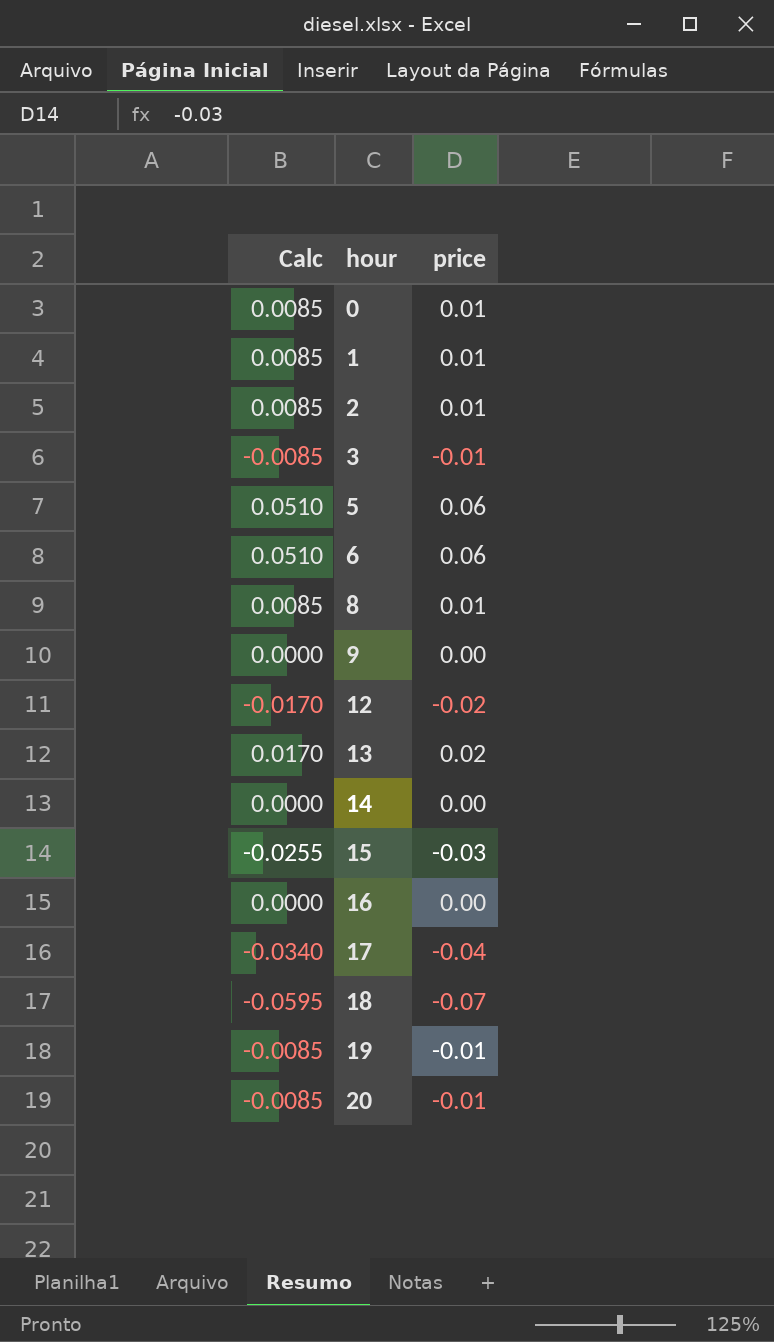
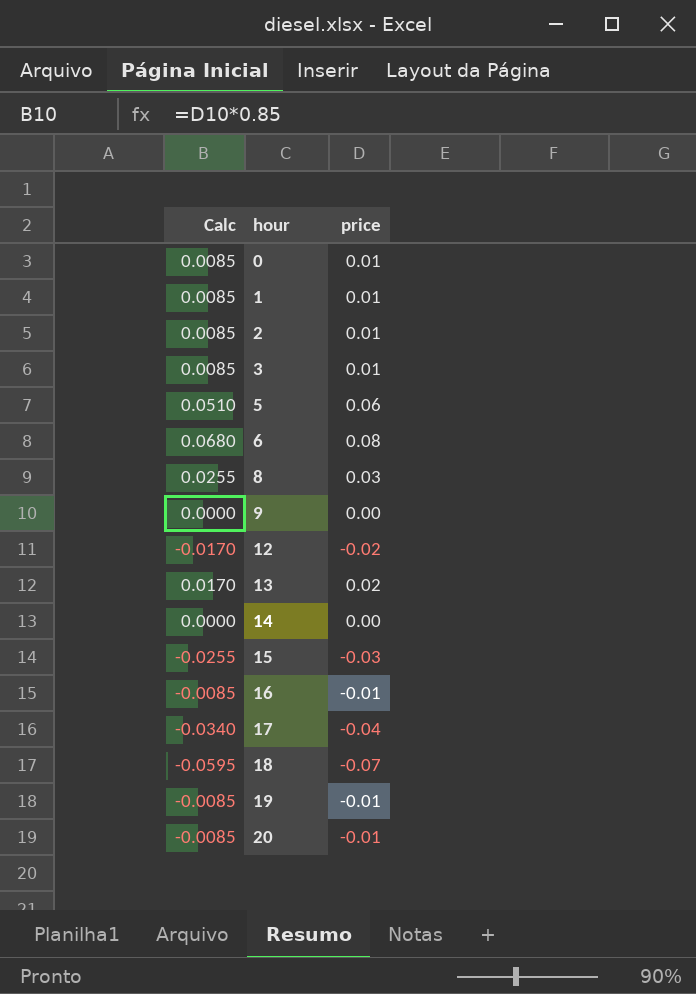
3 | Calc: -0.0085 -> 0.0085
3 | price: -0.01 -> 0.01
6 | Calc: 0.0510 -> 0.0680
6 | price: 0.06 -> 0.08
8 | Calc: 0.0085 -> 0.0255
8 | price: 0.01 -> 0.03
16 | Calc: 0.0000 -> -0.0085
16 | price: 0.00 -> -0.01

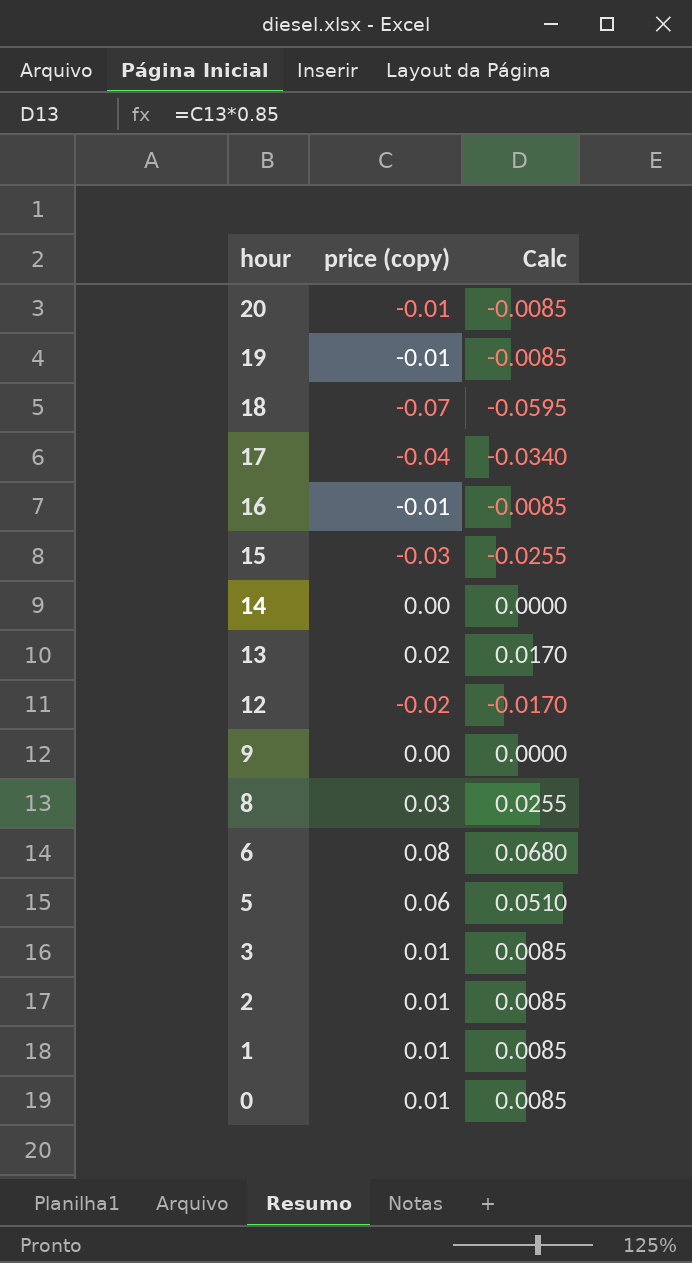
row order: hour ascending -> hour descending
column name: price -> price (copy)
column Calc | position: 1 -> 3

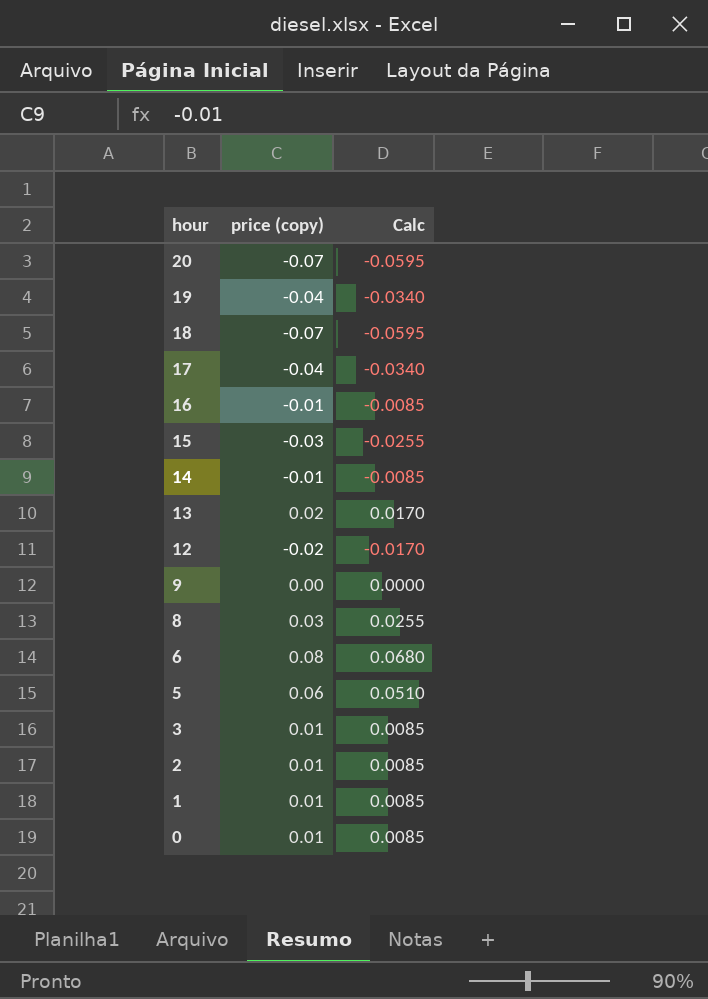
20 | price (copy): -0.01 -> -0.07
20 | Calc: -0.0085 -> -0.0595
19 | price (copy): -0.01 -> -0.04
19 | Calc: -0.0085 -> -0.0340
14 | price (copy): 0.00 -> -0.01
14 | Calc: 0.0000 -> -0.0085

